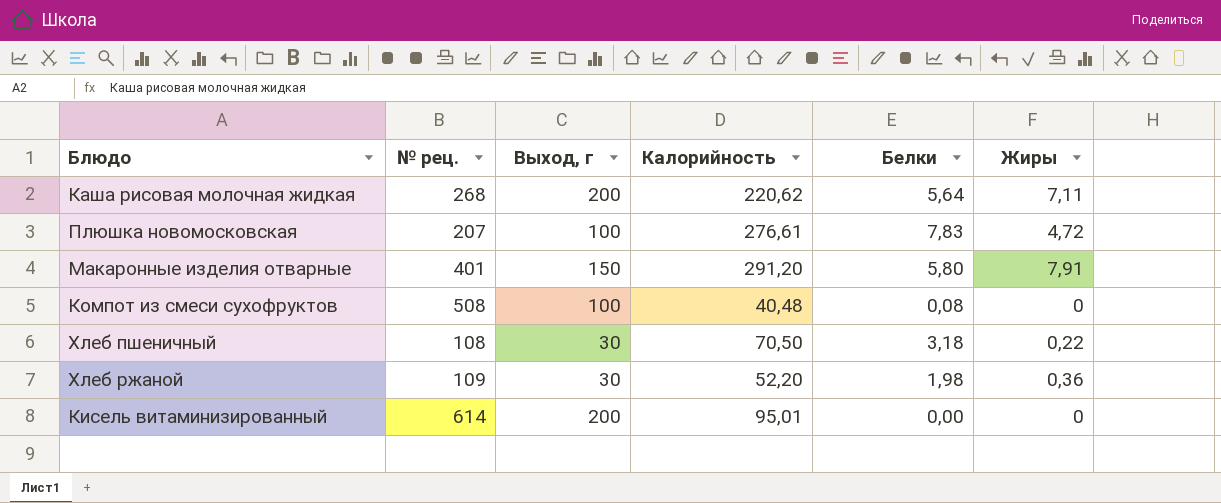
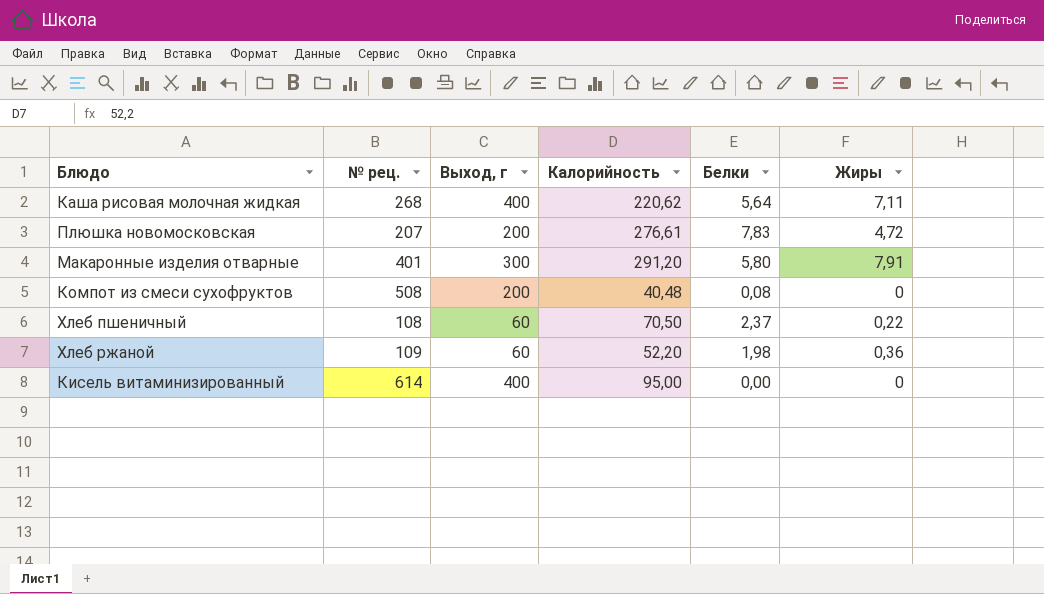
Каша рисовая молочная жидкая | Выход, г: 200 -> 400
Плюшка новомосковская | Выход, г: 100 -> 200
Макаронные изделия отварные | Выход, г: 150 -> 300
Компот из смеси сухофруктов | Выход, г: 100 -> 200
Хлеб пшеничный | Выход, г: 30 -> 60
Хлеб пшеничный | Белки: 3,18 -> 2,37
Хлеб ржаной | Выход, г: 30 -> 60
Кисель витаминизированный | Выход, г: 200 -> 400
Кисель витаминизированный | Калорийность: 95,01 -> 95,00

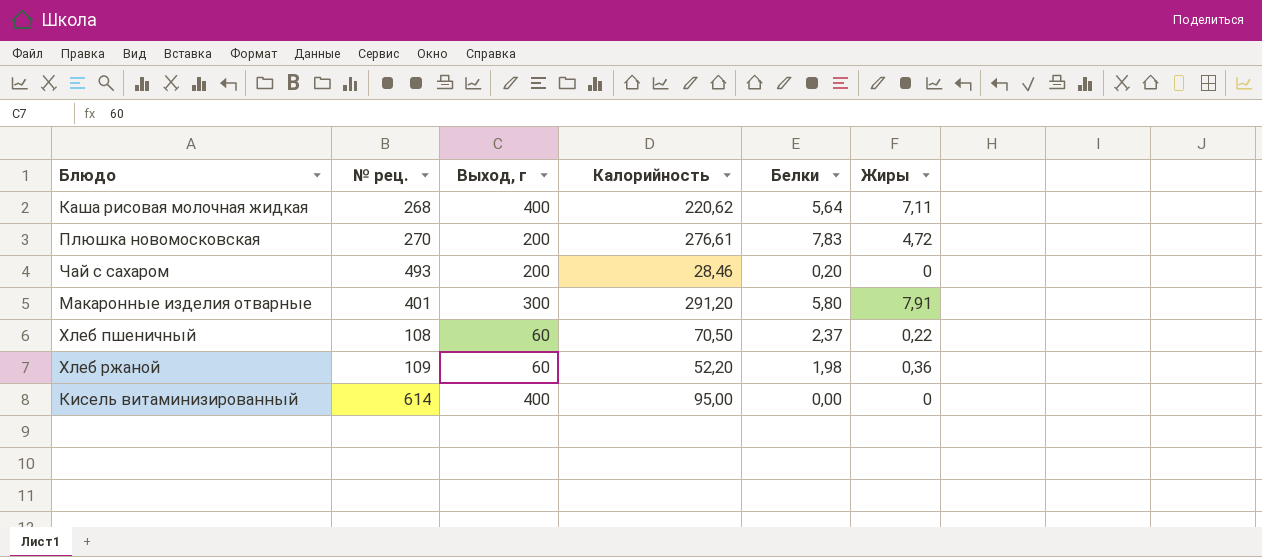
row Компот из смеси сухофруктов: 508 | 200 | 40,48 | 0,08 | 0 -> none
Плюшка новомосковская | № рец.: 207 -> 270
row Чай с сахаром: none -> 493 | 200 | 28,46 | 0,20 | 0

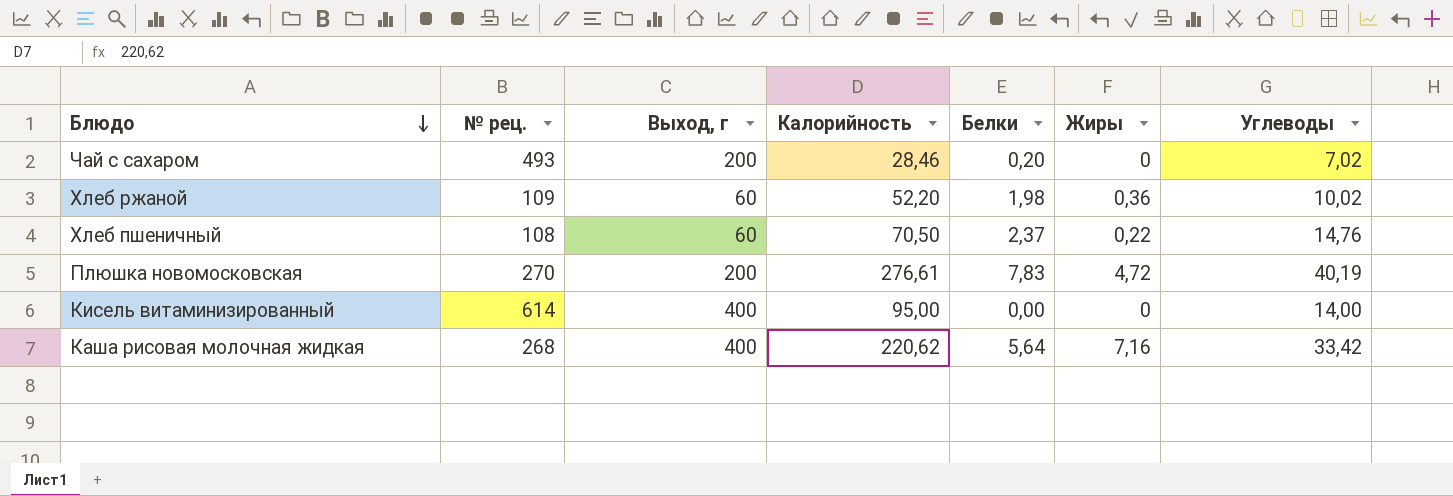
row order: none -> Блюдо descending
column Углеводы | position: none -> 7
row Макаронные изделия отварные: 401 | 300 | 291,20 | 5,80 | 7,91 -> none
Каша рисовая молочная жидкая | Жиры: 7,11 -> 7,16

